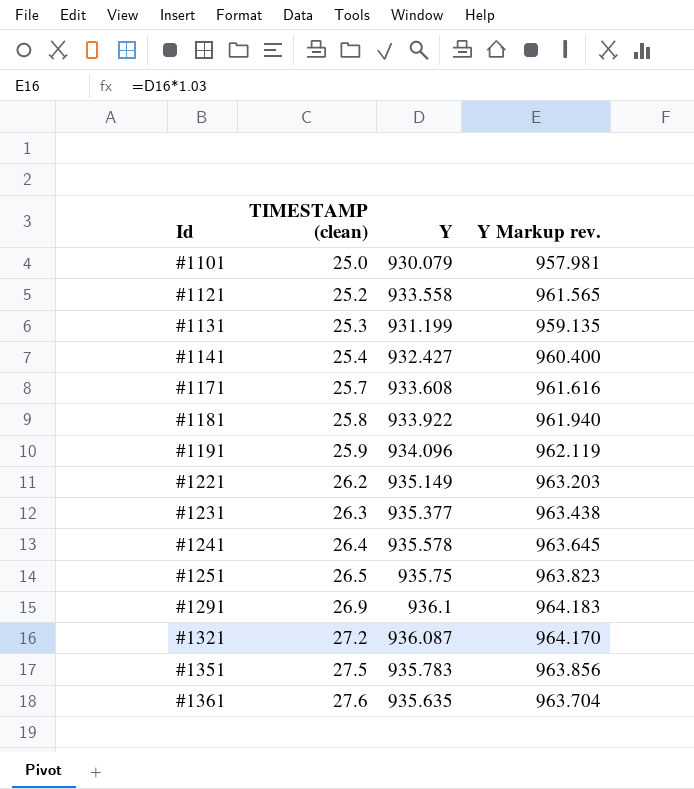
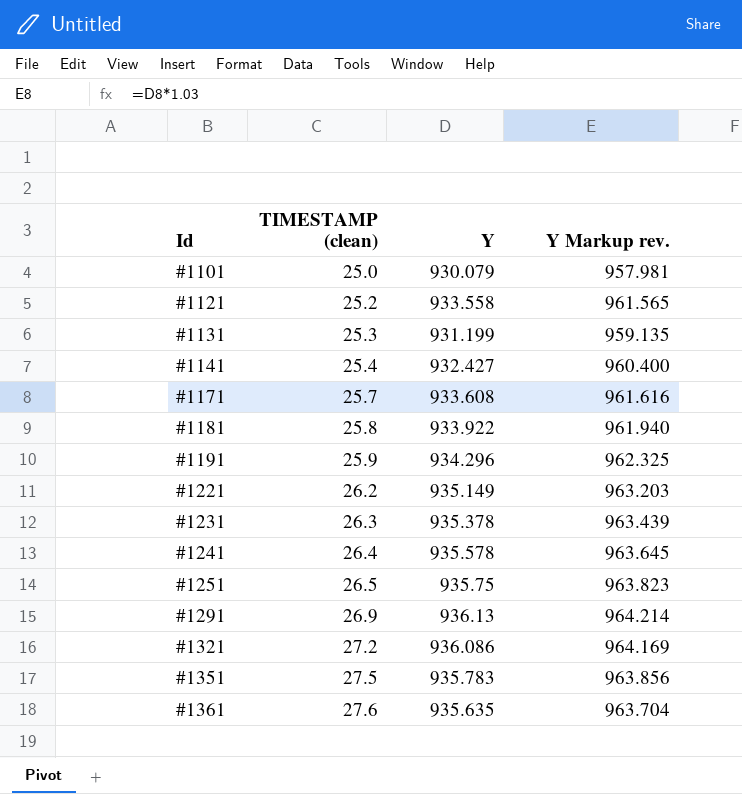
#1191 | Y: 934.096 -> 934.296
#1191 | Y Markup rev.: 962.119 -> 962.325
#1231 | Y: 935.377 -> 935.378
#1231 | Y Markup rev.: 963.438 -> 963.439
#1291 | Y: 936.1 -> 936.13
#1291 | Y Markup rev.: 964.183 -> 964.214
#1321 | Y: 936.087 -> 936.086
#1321 | Y Markup rev.: 964.170 -> 964.169

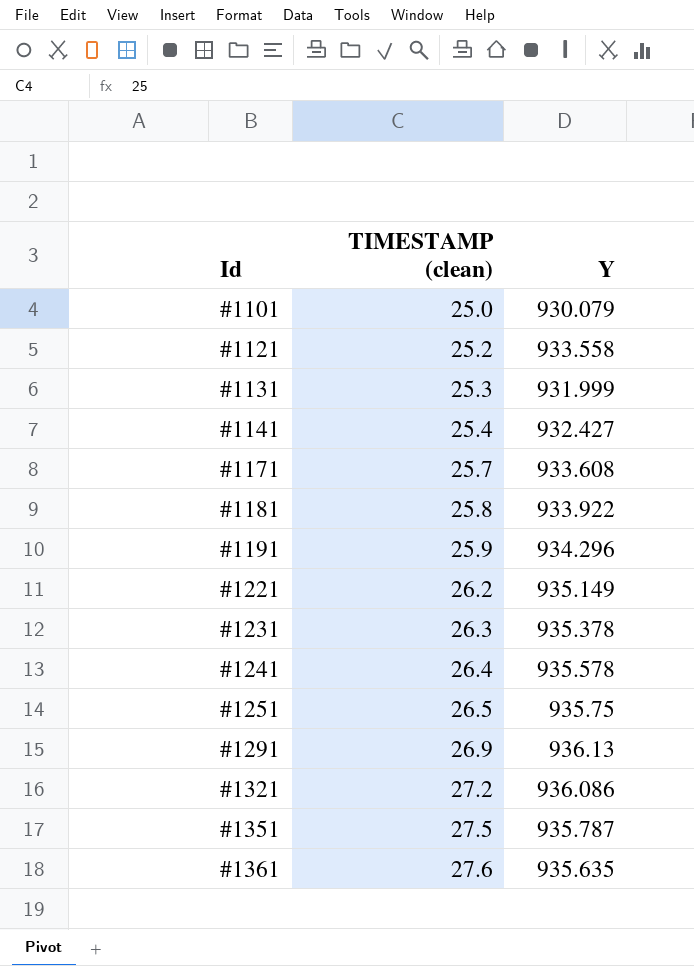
column Y Markup rev. | formula: [Y] * 1.03 -> none
#1131 | Y: 931.199 -> 931.999
#1351 | Y: 935.783 -> 935.787

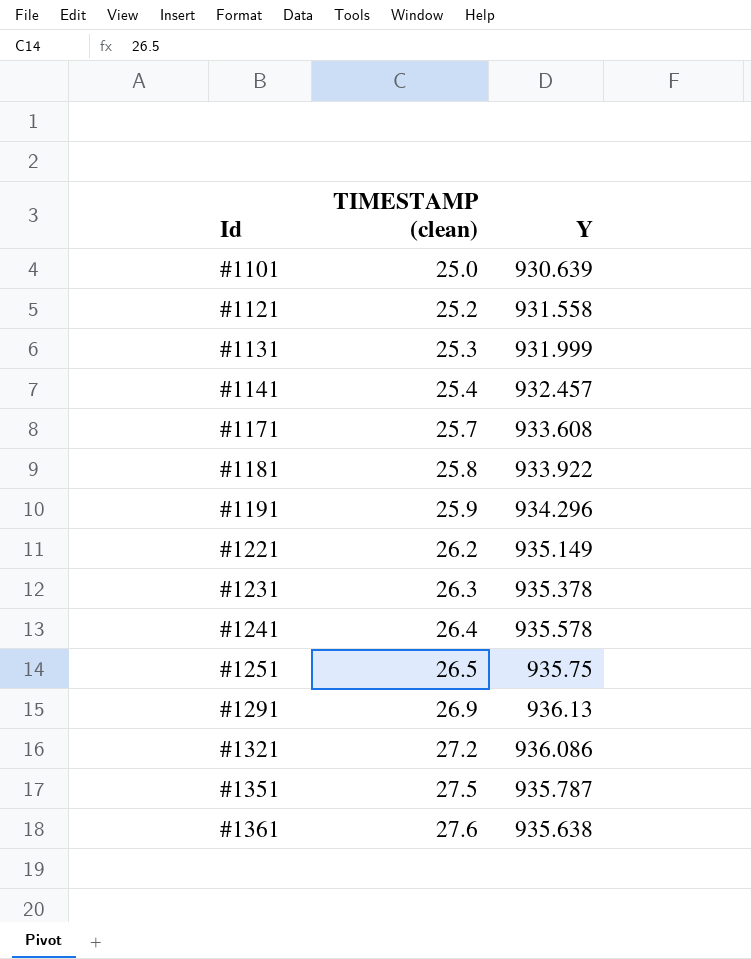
#1101 | Y: 930.079 -> 930.639
#1121 | Y: 933.558 -> 931.558
#1141 | Y: 932.427 -> 932.457
#1361 | Y: 935.635 -> 935.638

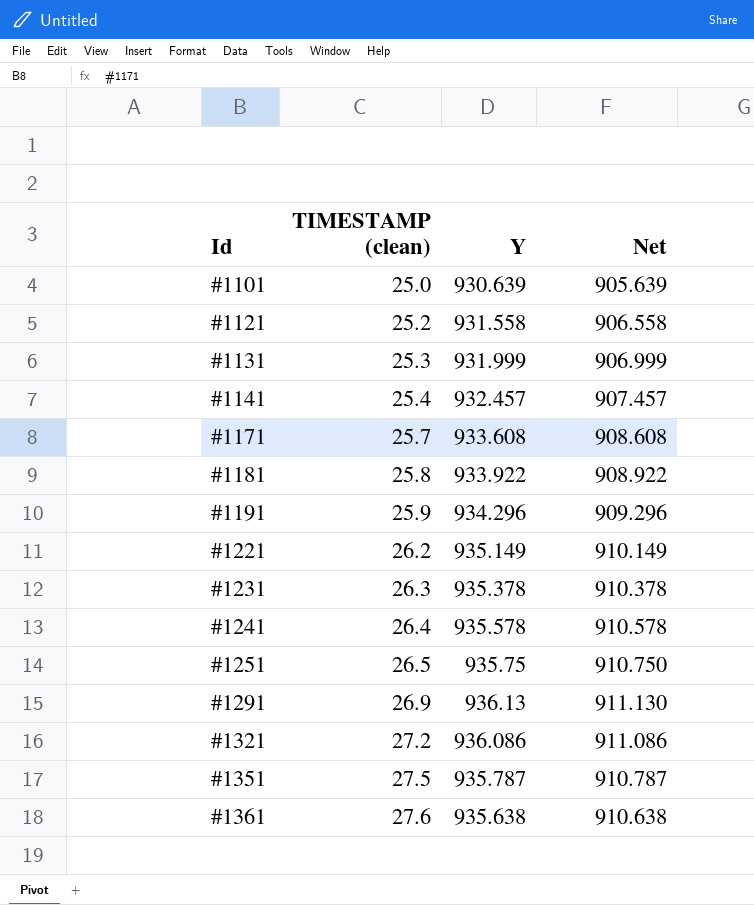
column Net | formula: none -> [Y] - 25

